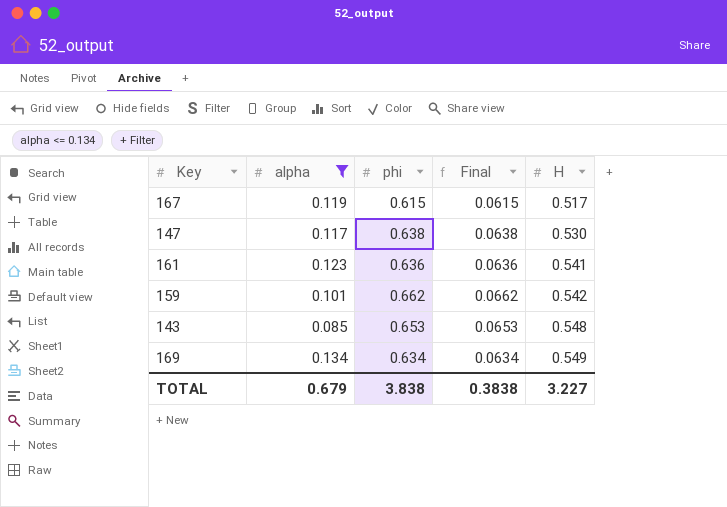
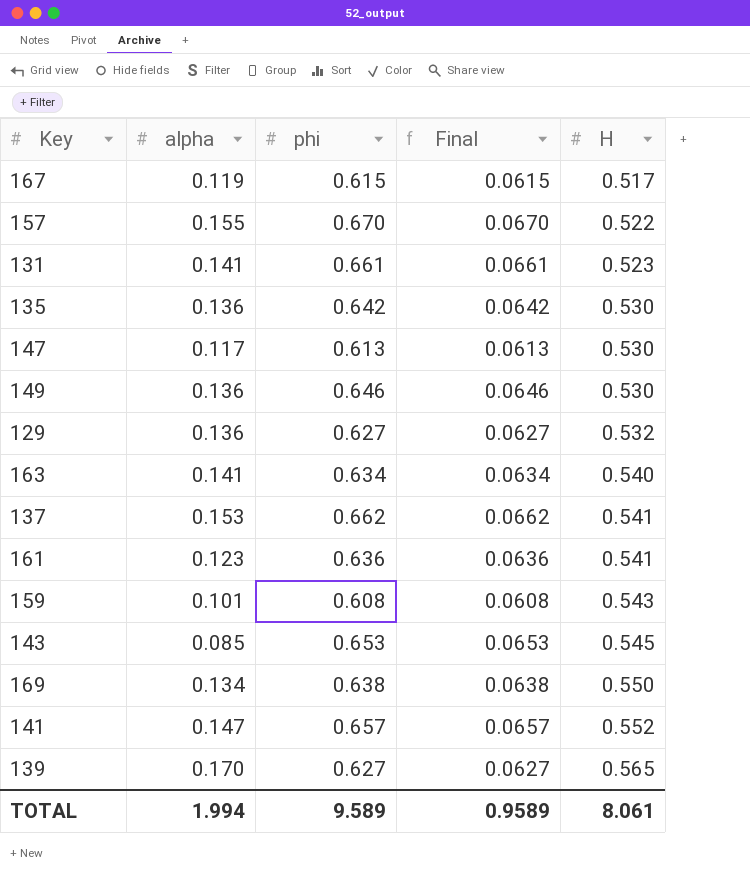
filter: alpha <= 0.134 -> none
147 | phi: 0.638 -> 0.613
147 | Final: 0.0638 -> 0.0613
159 | phi: 0.662 -> 0.608
159 | Final: 0.0662 -> 0.0608
159 | H: 0.542 -> 0.543
143 | H: 0.548 -> 0.545
169 | phi: 0.634 -> 0.638
169 | Final: 0.0634 -> 0.0638
169 | H: 0.549 -> 0.550
TOTAL | alpha: 0.679 -> 1.994
TOTAL | phi: 3.838 -> 9.589
TOTAL | Final: 0.3838 -> 0.9589
TOTAL | H: 3.227 -> 8.061

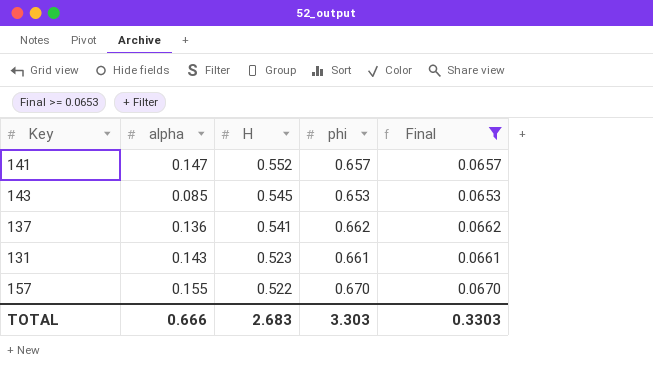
filter: none -> Final >= 0.0653
row order: H ascending -> H descending
column H | position: 5 -> 3
137 | alpha: 0.153 -> 0.136
131 | alpha: 0.141 -> 0.143
TOTAL | alpha: 1.994 -> 0.666
TOTAL | H: 8.061 -> 2.683
TOTAL | phi: 9.589 -> 3.303
TOTAL | Final: 0.9589 -> 0.3303

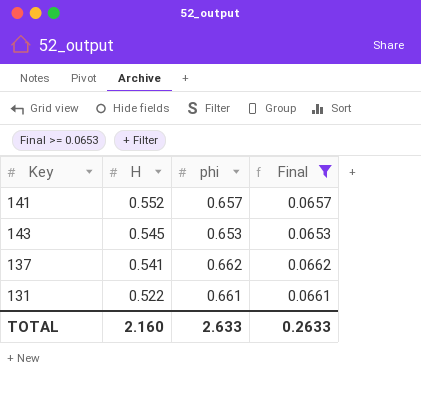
column alpha | position: 2 -> none
row 157: 0.155 | 0.522 | 0.670 | 0.0670 -> none
131 | H: 0.523 -> 0.522
TOTAL | H: 2.683 -> 2.160
TOTAL | phi: 3.303 -> 2.633
TOTAL | Final: 0.3303 -> 0.2633

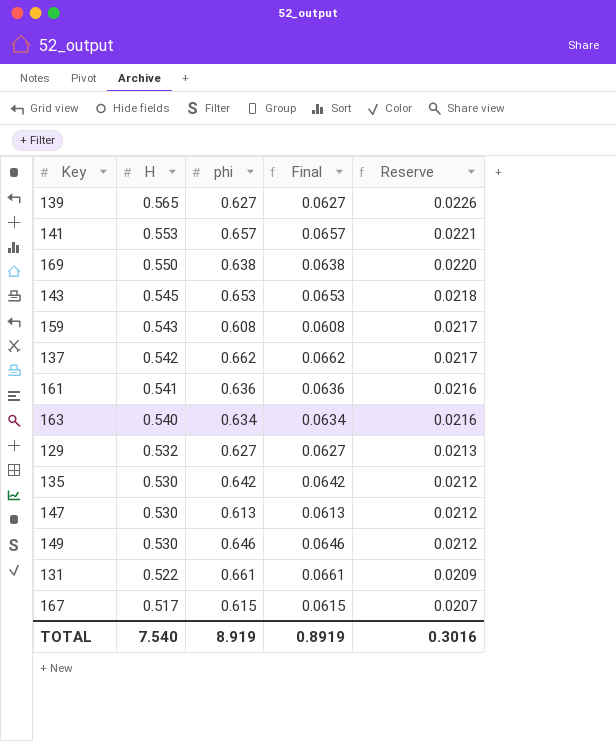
filter: Final >= 0.0653 -> none
column Reserve | formula: none -> [H] * 0.04
141 | H: 0.552 -> 0.553
137 | H: 0.541 -> 0.542
TOTAL | H: 2.160 -> 7.540
TOTAL | phi: 2.633 -> 8.919
TOTAL | Final: 0.2633 -> 0.8919

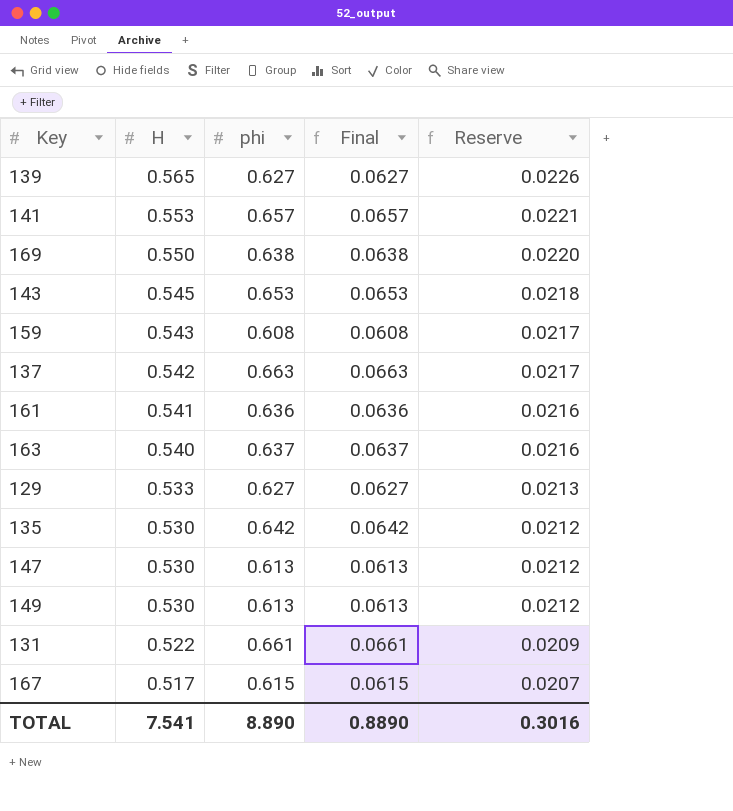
137 | phi: 0.662 -> 0.663
137 | Final: 0.0662 -> 0.0663
163 | phi: 0.634 -> 0.637
163 | Final: 0.0634 -> 0.0637
129 | H: 0.532 -> 0.533
149 | phi: 0.646 -> 0.613
149 | Final: 0.0646 -> 0.0613
TOTAL | H: 7.540 -> 7.541
TOTAL | phi: 8.919 -> 8.890
TOTAL | Final: 0.8919 -> 0.8890

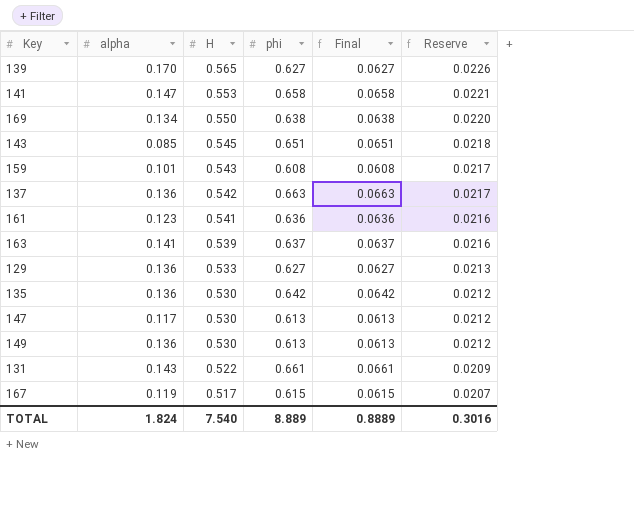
column alpha | position: none -> 2
141 | phi: 0.657 -> 0.658
141 | Final: 0.0657 -> 0.0658
143 | phi: 0.653 -> 0.651
143 | Final: 0.0653 -> 0.0651
163 | H: 0.540 -> 0.539
TOTAL | H: 7.541 -> 7.540
TOTAL | phi: 8.890 -> 8.889
TOTAL | Final: 0.8890 -> 0.8889

